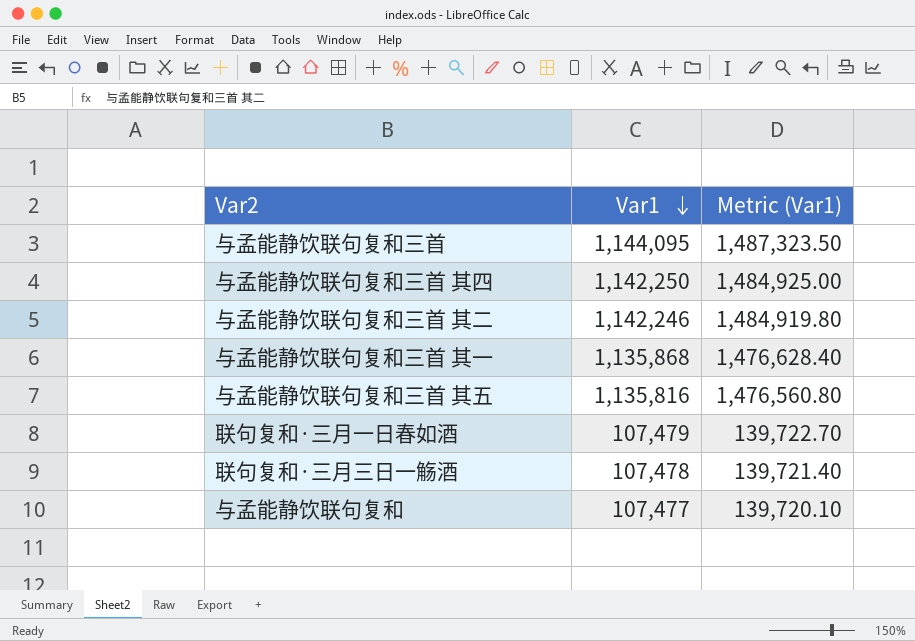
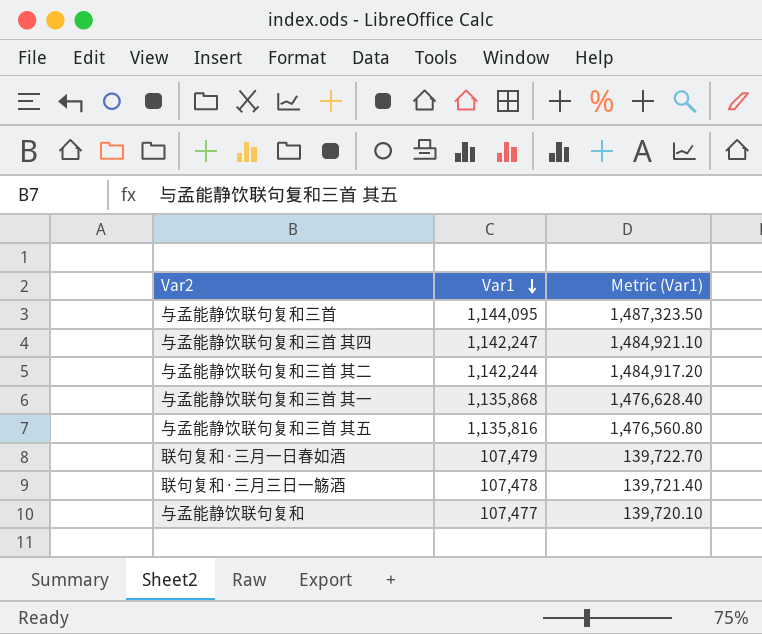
与孟能静饮联句复和三首 其四 | Var1: 1,142,250 -> 1,142,247
与孟能静饮联句复和三首 其四 | Metric (Var1): 1,484,925.00 -> 1,484,921.10
与孟能静饮联句复和三首 其二 | Var1: 1,142,246 -> 1,142,244
与孟能静饮联句复和三首 其二 | Metric (Var1): 1,484,919.80 -> 1,484,917.20

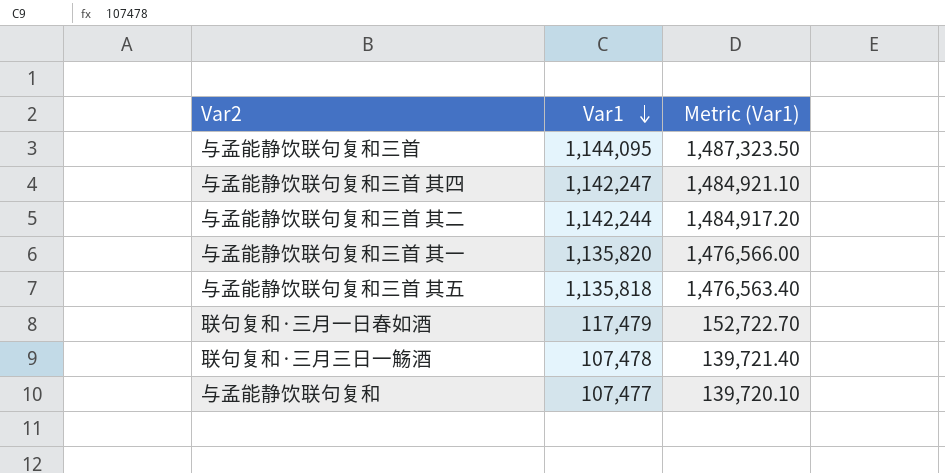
与孟能静饮联句复和三首 其一 | Var1: 1,135,868 -> 1,135,820
与孟能静饮联句复和三首 其一 | Metric (Var1): 1,476,628.40 -> 1,476,566.00
与孟能静饮联句复和三首 其五 | Var1: 1,135,816 -> 1,135,818
与孟能静饮联句复和三首 其五 | Metric (Var1): 1,476,560.80 -> 1,476,563.40
联句复和·三月一日春如酒 | Var1: 107,479 -> 117,479
联句复和·三月一日春如酒 | Metric (Var1): 139,722.70 -> 152,722.70

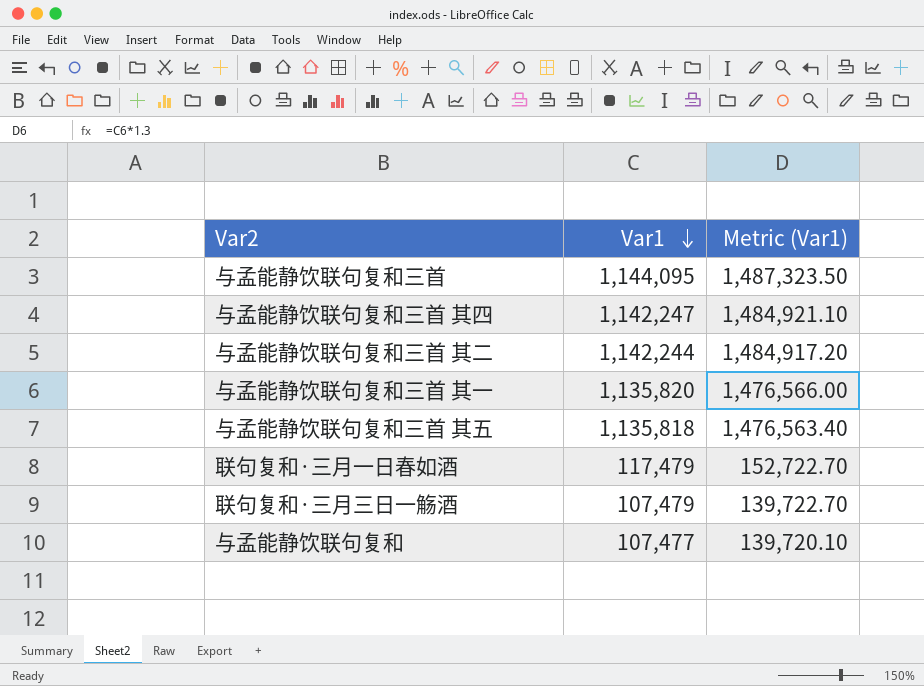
联句复和·三月三日一觞酒 | Var1: 107,478 -> 107,479
联句复和·三月三日一觞酒 | Metric (Var1): 139,721.40 -> 139,722.70

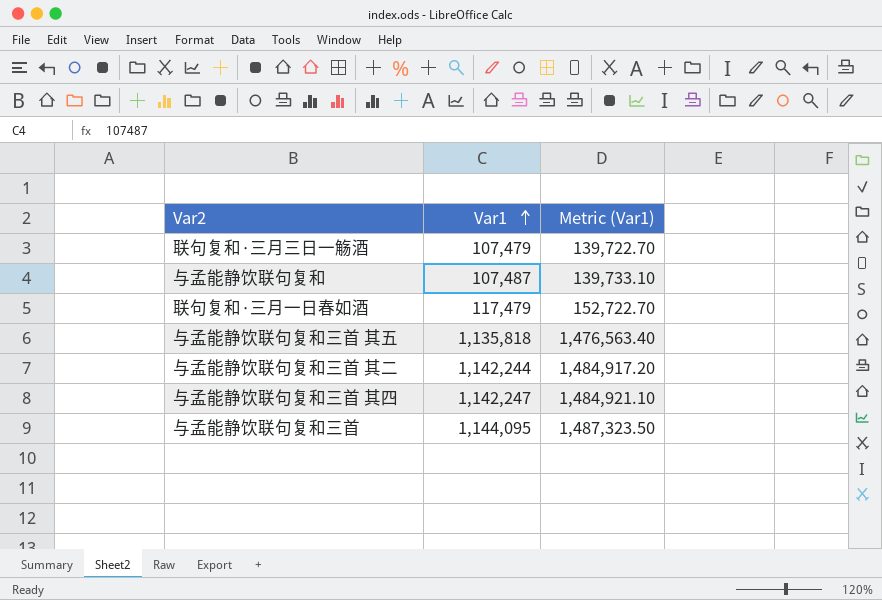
row order: Var1 descending -> Var1 ascending
row 与孟能静饮联句复和三首 其一: 1,135,820 | 1,476,566.00 -> none
与孟能静饮联句复和 | Var1: 107,477 -> 107,487
与孟能静饮联句复和 | Metric (Var1): 139,720.10 -> 139,733.10

